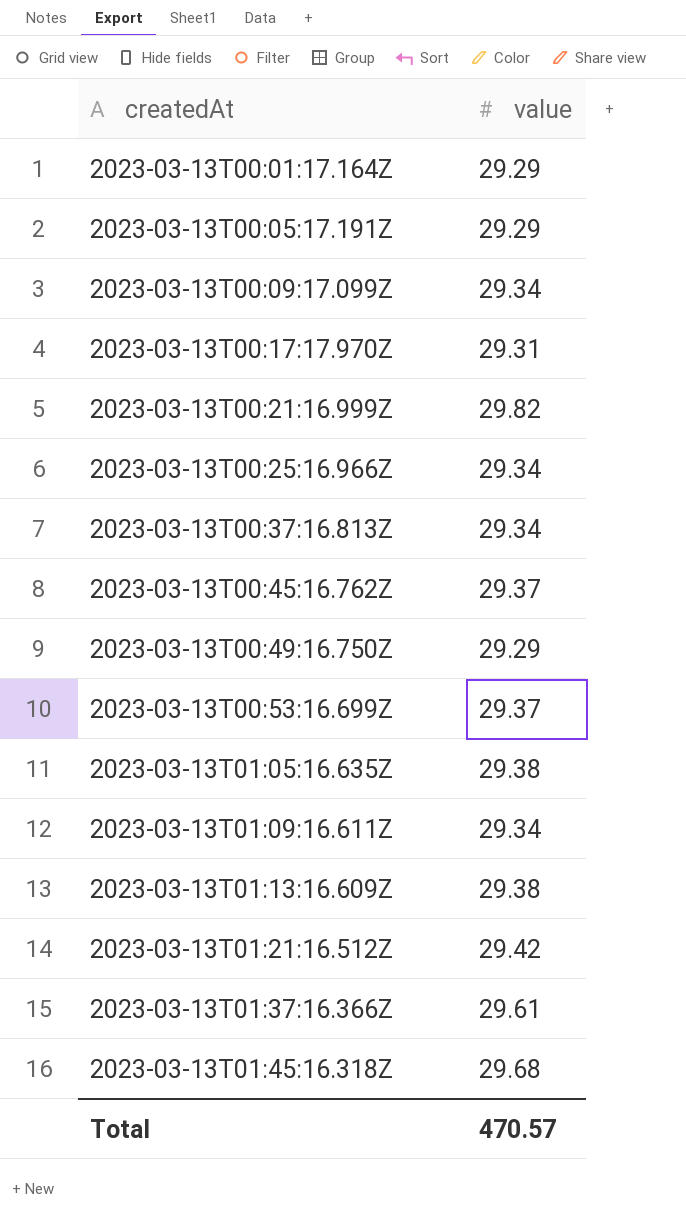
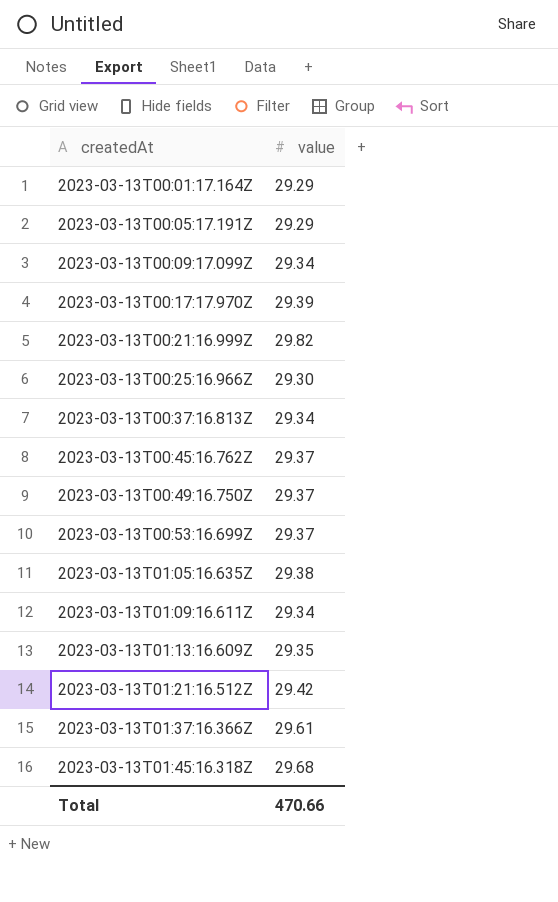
2023-03-13T00:17:17.970Z | value: 29.31 -> 29.39
2023-03-13T00:25:16.966Z | value: 29.34 -> 29.30
2023-03-13T00:49:16.750Z | value: 29.29 -> 29.37
2023-03-13T01:13:16.609Z | value: 29.38 -> 29.35
Total | value: 470.57 -> 470.66

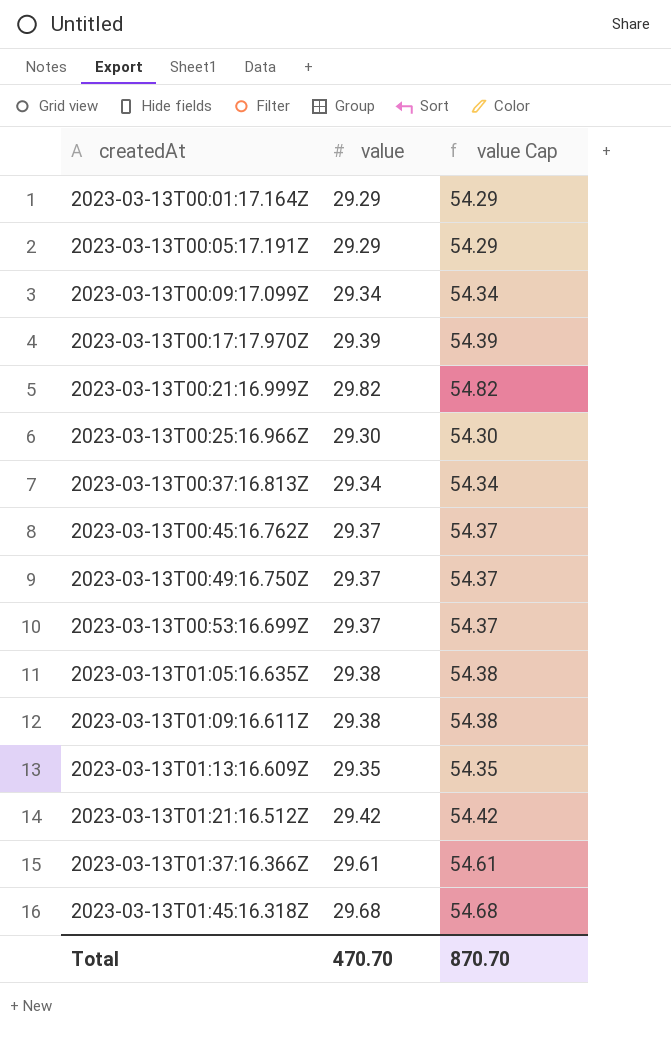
column value Cap | formula: none -> [value] + 25
2023-03-13T01:09:16.611Z | value: 29.34 -> 29.38
Total | value: 470.66 -> 470.70

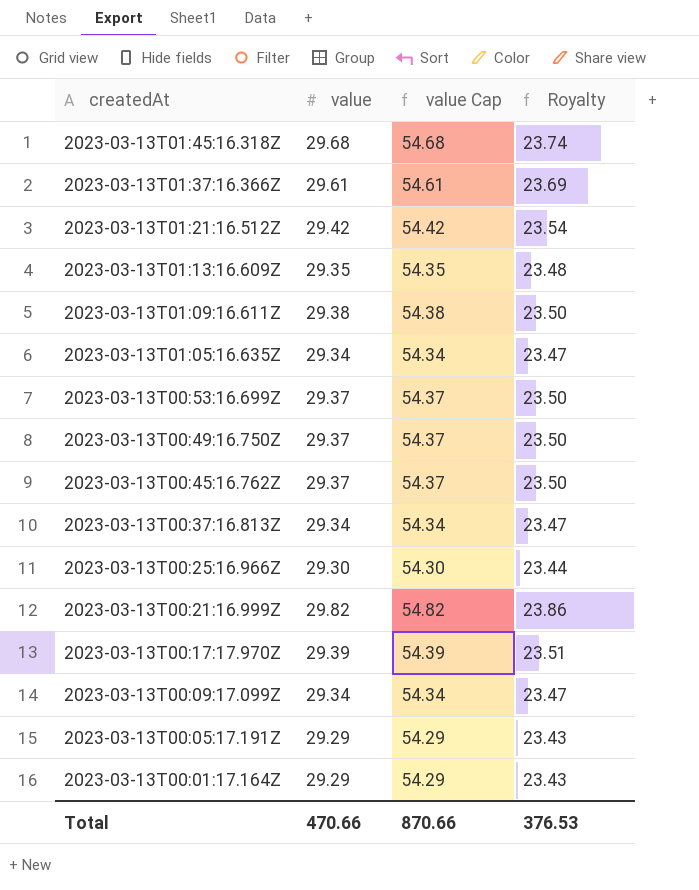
row order: createdAt ascending -> createdAt descending
column Royalty | formula: none -> [value] * 0.8
2023-03-13T01:05:16.635Z | value: 29.38 -> 29.34
2023-03-13T01:05:16.635Z | value Cap: 54.38 -> 54.34
Total | value: 470.70 -> 470.66
Total | value Cap: 870.70 -> 870.66

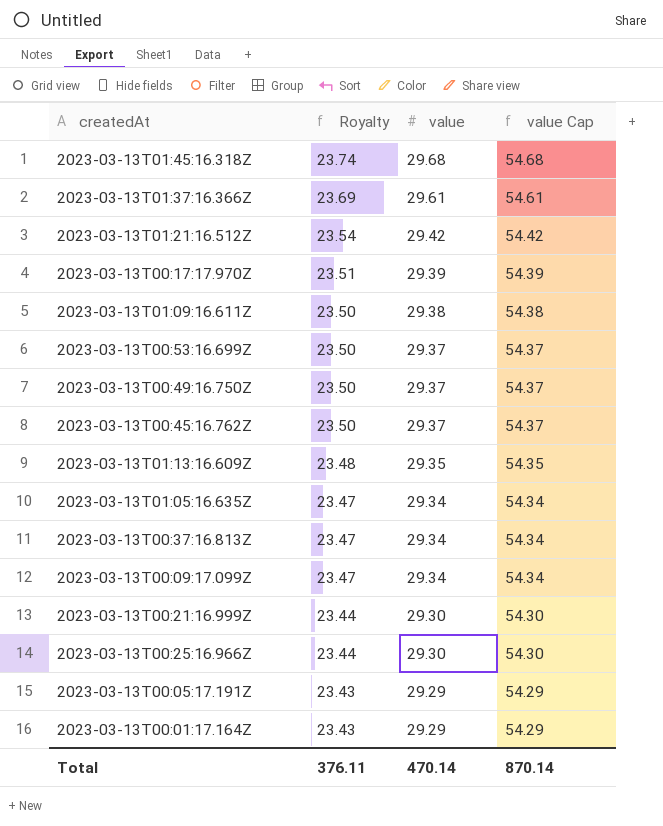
row order: createdAt descending -> Royalty descending
column Royalty | position: 4 -> 2
2023-03-13T00:21:16.999Z | Royalty: 23.86 -> 23.44
2023-03-13T00:21:16.999Z | value: 29.82 -> 29.30
2023-03-13T00:21:16.999Z | value Cap: 54.82 -> 54.30
Total | Royalty: 376.53 -> 376.11
Total | value: 470.66 -> 470.14
Total | value Cap: 870.66 -> 870.14

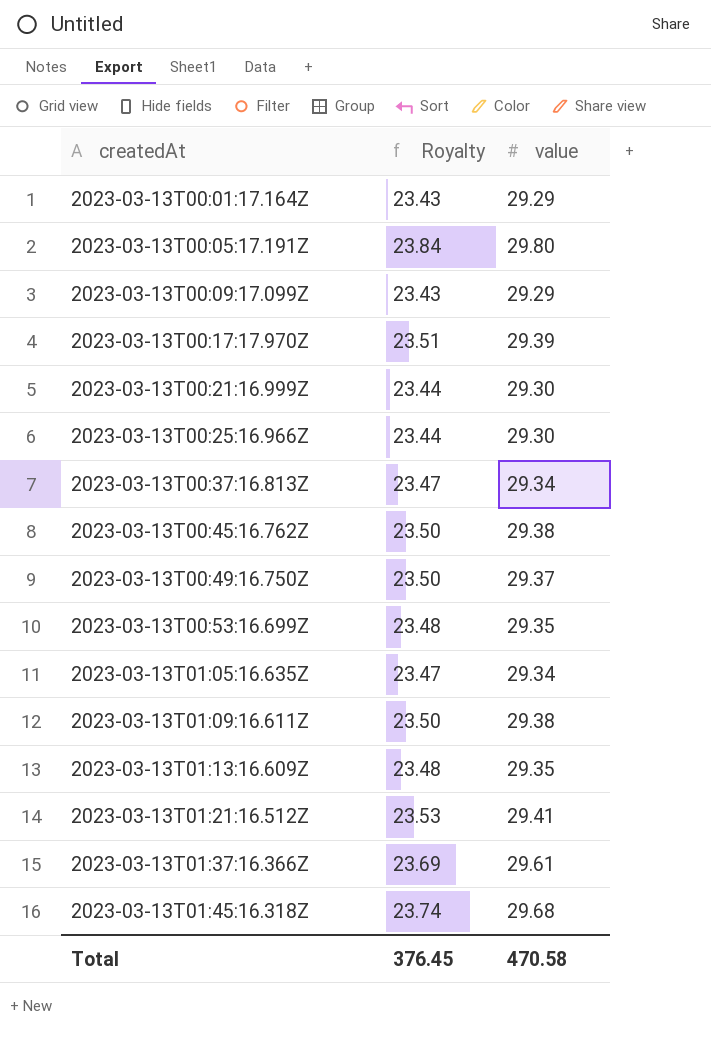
row order: Royalty descending -> createdAt ascending
column value Cap | formula: [value] + 25 -> none
2023-03-13T00:05:17.191Z | Royalty: 23.43 -> 23.84
2023-03-13T00:05:17.191Z | value: 29.29 -> 29.80
2023-03-13T00:09:17.099Z | Royalty: 23.47 -> 23.43
2023-03-13T00:09:17.099Z | value: 29.34 -> 29.29
2023-03-13T00:45:16.762Z | value: 29.37 -> 29.38
2023-03-13T00:53:16.699Z | Royalty: 23.50 -> 23.48
2023-03-13T00:53:16.699Z | value: 29.37 -> 29.35
2023-03-13T01:21:16.512Z | Royalty: 23.54 -> 23.53
2023-03-13T01:21:16.512Z | value: 29.42 -> 29.41
Total | Royalty: 376.11 -> 376.45
Total | value: 470.14 -> 470.58

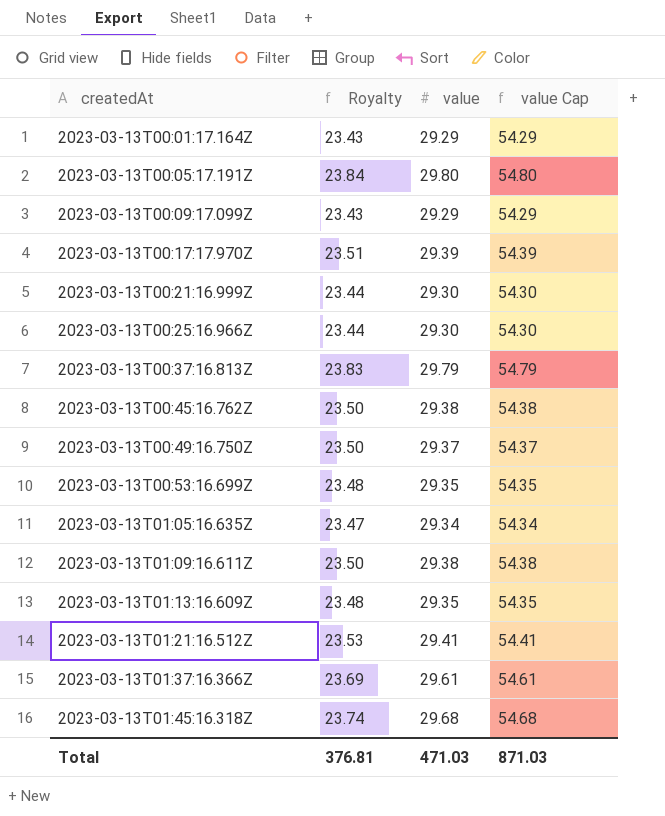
column value Cap | formula: none -> [value] + 25
2023-03-13T00:37:16.813Z | Royalty: 23.47 -> 23.83
2023-03-13T00:37:16.813Z | value: 29.34 -> 29.79
Total | Royalty: 376.45 -> 376.81
Total | value: 470.58 -> 471.03

